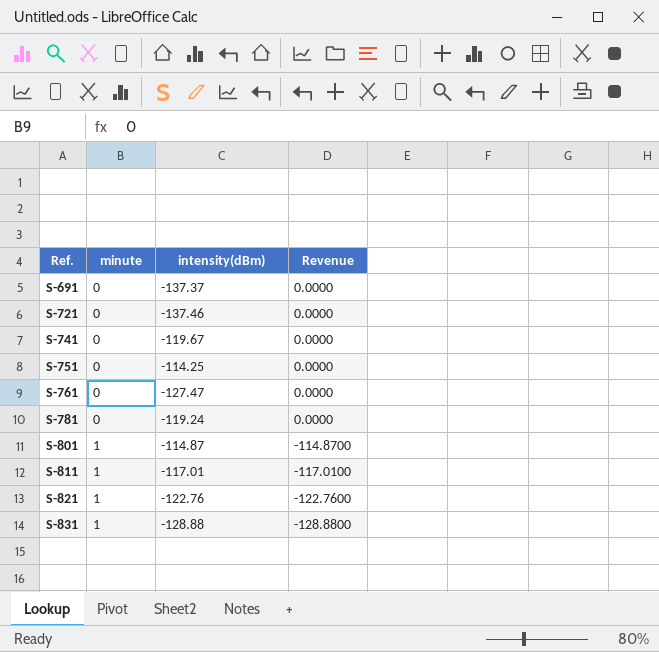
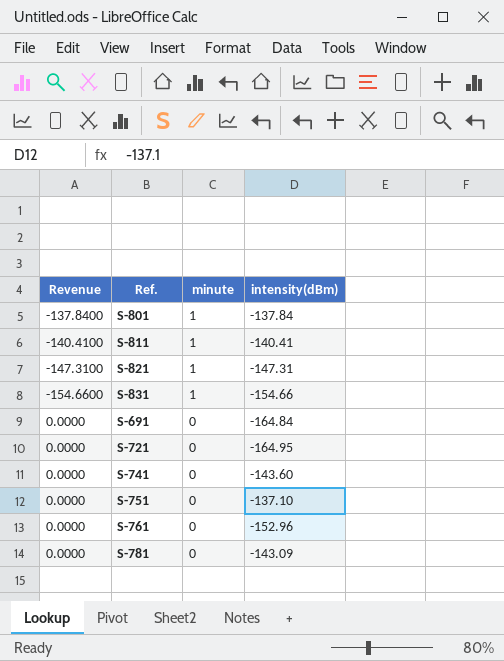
row order: Ref. ascending -> minute descending
column Revenue | position: 4 -> 1
S-801 | Revenue: -114.8700 -> -137.8400
S-801 | intensity(dBm): -114.87 -> -137.84
S-811 | Revenue: -117.0100 -> -140.4100
S-811 | intensity(dBm): -117.01 -> -140.41
S-821 | Revenue: -122.7600 -> -147.3100
S-821 | intensity(dBm): -122.76 -> -147.31
S-831 | Revenue: -128.8800 -> -154.6600
S-831 | intensity(dBm): -128.88 -> -154.66
S-691 | intensity(dBm): -137.37 -> -164.84
S-721 | intensity(dBm): -137.46 -> -164.95
S-741 | intensity(dBm): -119.67 -> -143.60
S-751 | intensity(dBm): -114.25 -> -137.10
S-761 | intensity(dBm): -127.47 -> -152.96
S-781 | intensity(dBm): -119.24 -> -143.09

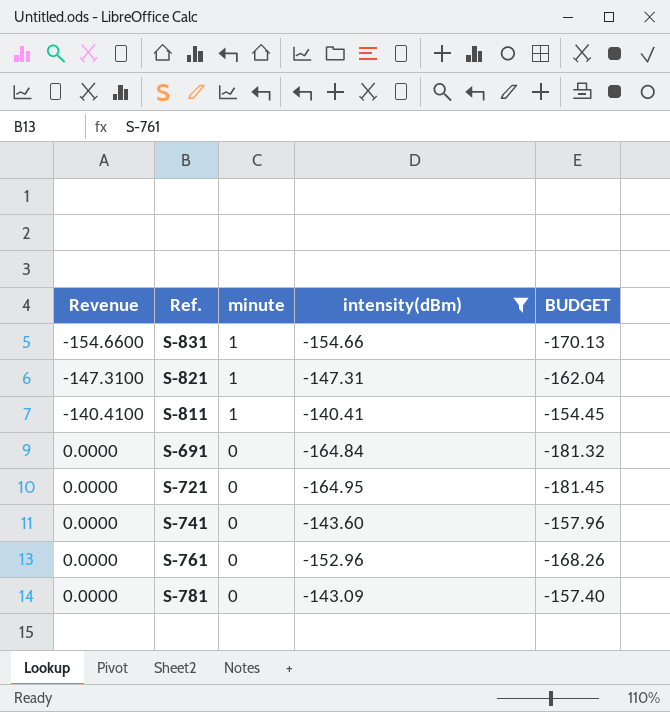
filter: none -> intensity(dBm) <= -140.41
row order: minute descending -> Revenue ascending
column BUDGET | formula: none -> [intensity(dBm)] * 1.1

